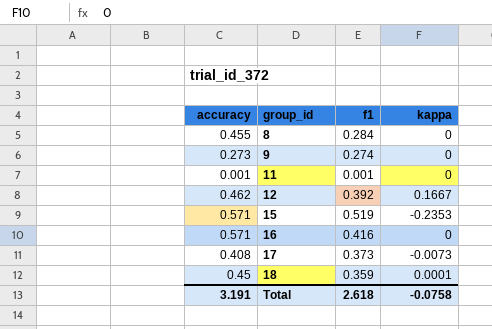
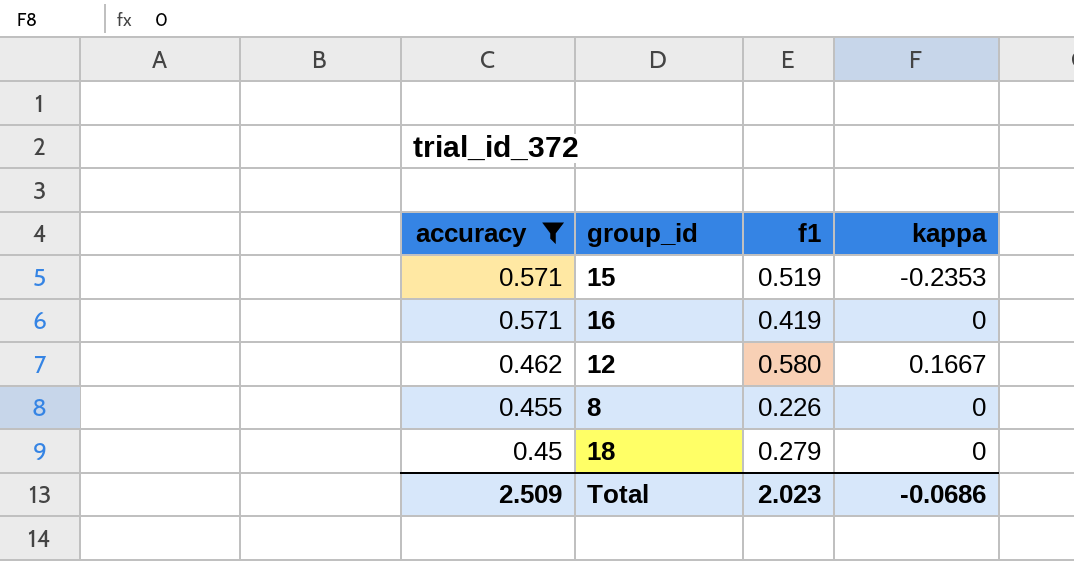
filter: none -> accuracy >= 0.45
row order: group_id ascending -> accuracy descending
16 | f1: 0.416 -> 0.419
12 | f1: 0.392 -> 0.580
8 | f1: 0.284 -> 0.226
18 | f1: 0.359 -> 0.279
18 | kappa: 0.0001 -> 0
Total | accuracy: 3.191 -> 2.509
Total | f1: 2.618 -> 2.023
Total | kappa: -0.0758 -> -0.0686

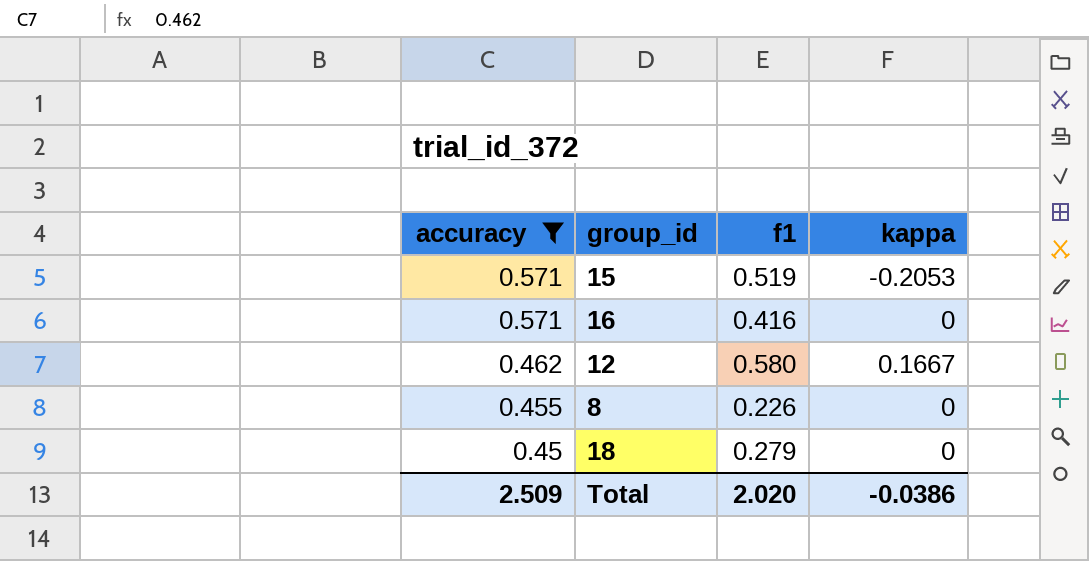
15 | kappa: -0.2353 -> -0.2053
16 | f1: 0.419 -> 0.416
Total | f1: 2.023 -> 2.020
Total | kappa: -0.0686 -> -0.0386

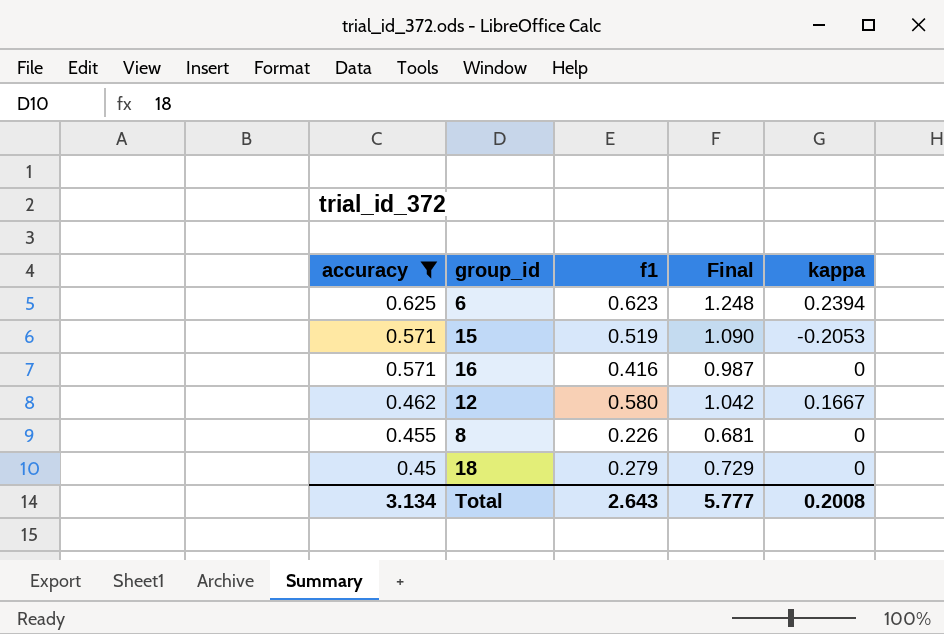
column Final | formula: none -> [accuracy] + [f1]
row 6: none -> 0.625 | 0.623 | 1.248 | 0.2394
Total | accuracy: 2.509 -> 3.134
Total | f1: 2.020 -> 2.643
Total | kappa: -0.0386 -> 0.2008

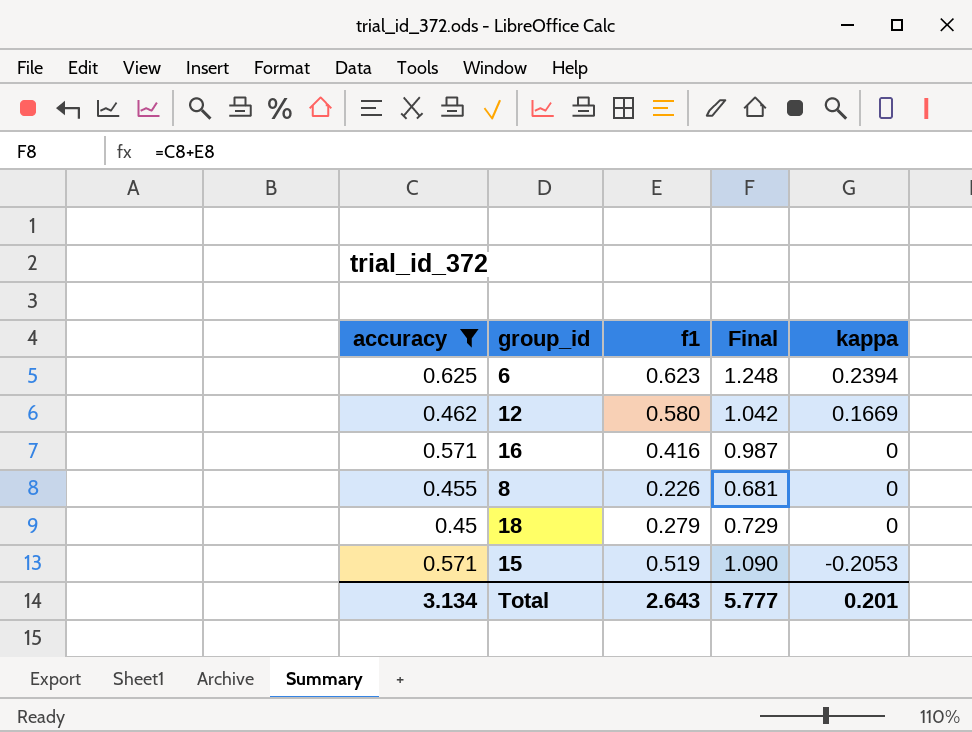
row order: accuracy descending -> kappa descending
12 | kappa: 0.1667 -> 0.1669
Total | kappa: 0.2008 -> 0.201

